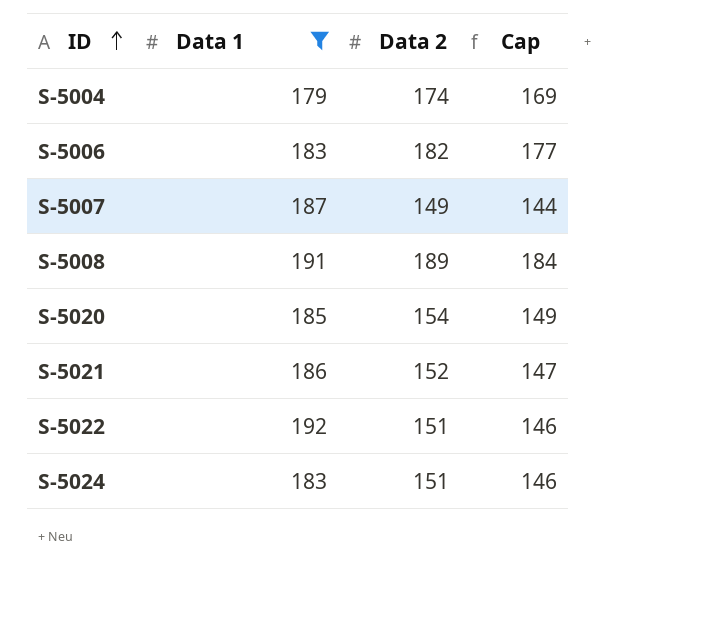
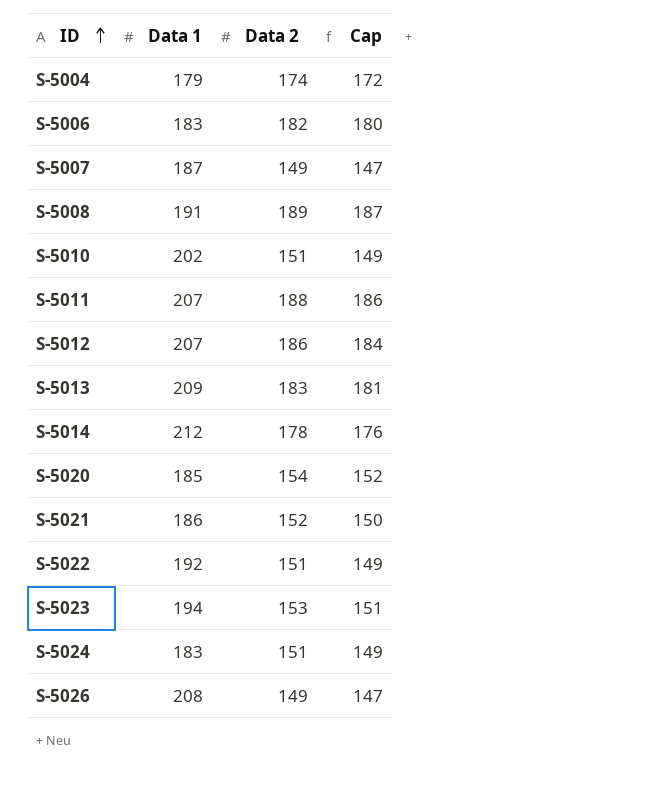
filter: Data 1 <= 192 -> none
column Cap | formula: [Data 2] - 5 -> [Data 2] - 2

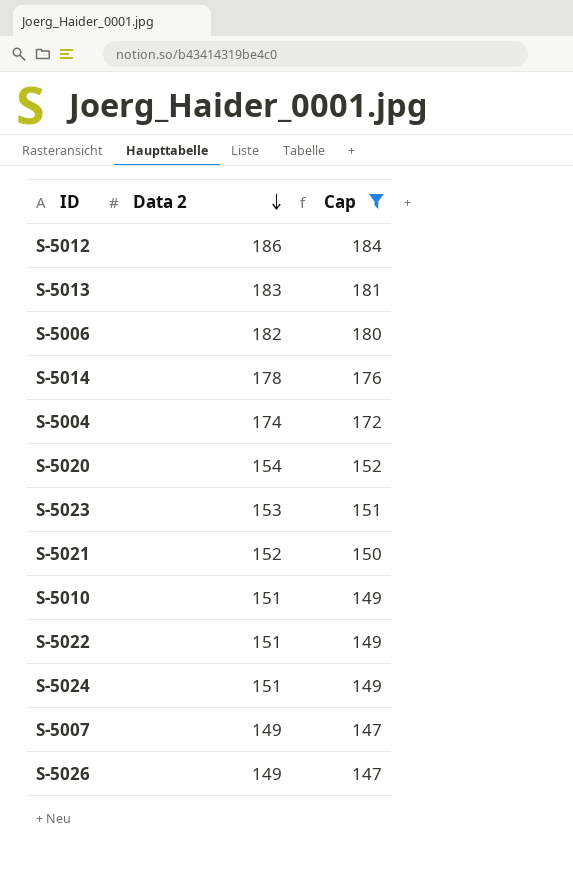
filter: none -> Cap <= 184
row order: ID ascending -> Data 2 descending
column Data 1 | position: 2 -> none

